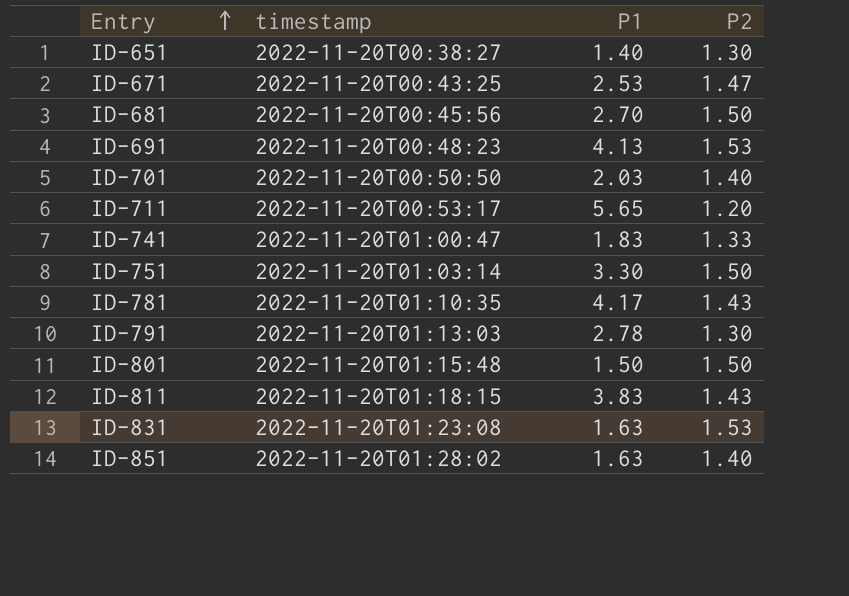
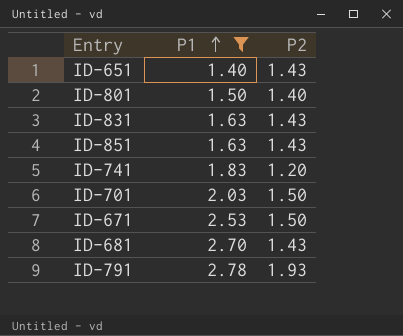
filter: none -> P1 <= 2.78
row order: Entry ascending -> P1 ascending
column timestamp | position: 2 -> none
ID-651 | P2: 1.30 -> 1.43
ID-801 | P2: 1.50 -> 1.40
ID-831 | P2: 1.53 -> 1.43
ID-851 | P2: 1.40 -> 1.43
ID-741 | P2: 1.33 -> 1.20
ID-701 | P2: 1.40 -> 1.50
ID-671 | P2: 1.47 -> 1.50
ID-681 | P2: 1.50 -> 1.43
ID-791 | P2: 1.30 -> 1.93

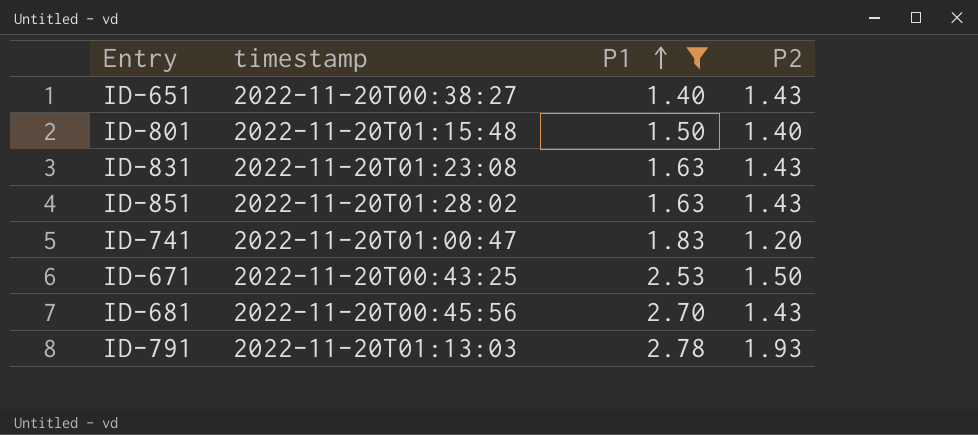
column timestamp | position: none -> 2
row ID-701: 2.03 | 1.50 -> none

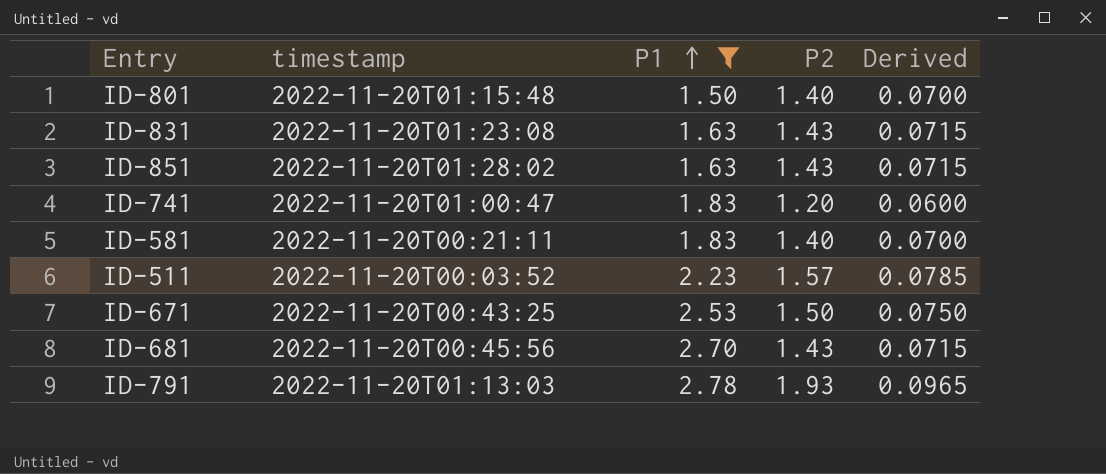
column Derived | formula: none -> [P2] * 0.05
row ID-651: 2022-11-20T00:38:27 | 1.40 | 1.43 -> none
row ID-581: none -> 2022-11-20T00:21:11 | 1.83 | 1.40 | 0.0700
row ID-511: none -> 2022-11-20T00:03:52 | 2.23 | 1.57 | 0.0785

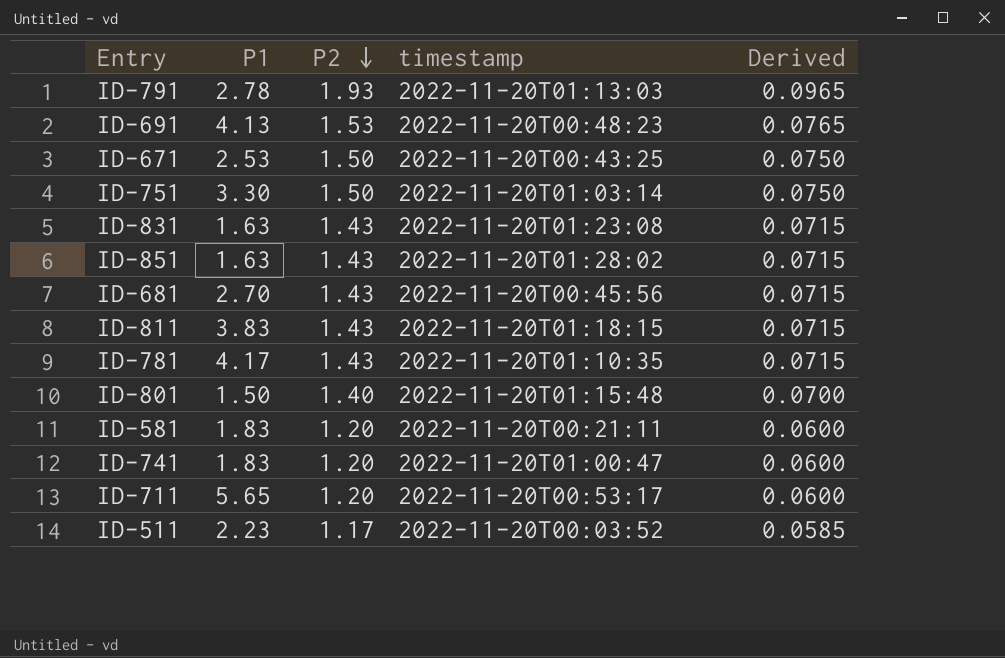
filter: P1 <= 2.78 -> none
row order: P1 ascending -> P2 descending
column timestamp | position: 2 -> 4
ID-581 | P2: 1.40 -> 1.20
ID-581 | Derived: 0.0700 -> 0.0600
ID-511 | P2: 1.57 -> 1.17
ID-511 | Derived: 0.0785 -> 0.0585

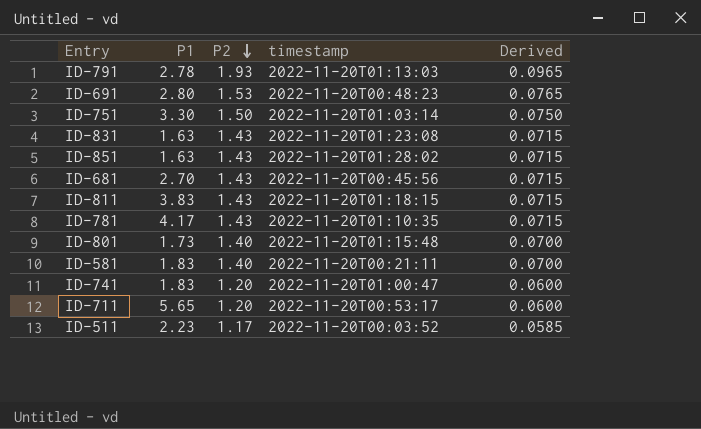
row ID-671: 2.53 | 1.50 | 2022-11-20T00:43:25 | 0.0750 -> none
ID-691 | P1: 4.13 -> 2.80
ID-801 | P1: 1.50 -> 1.73
ID-581 | P2: 1.20 -> 1.40
ID-581 | Derived: 0.0600 -> 0.0700

